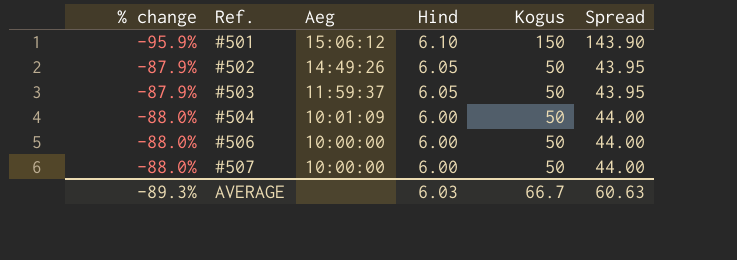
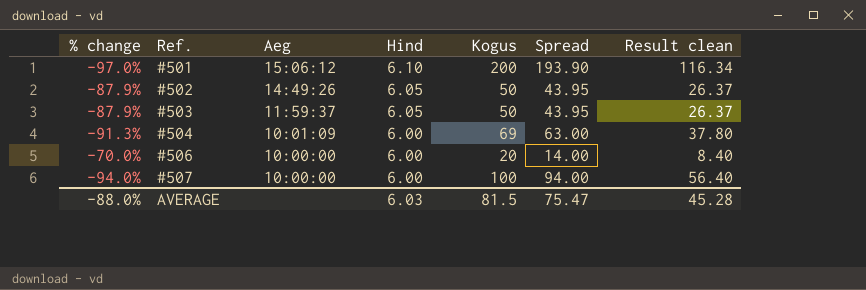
column Result clean | formula: none -> [Spread] * 0.6
#501 | % change: -95.9% -> -97.0%
#501 | Kogus: 150 -> 200
#501 | Spread: 143.90 -> 193.90
#504 | % change: -88.0% -> -91.3%
#504 | Kogus: 50 -> 69
#504 | Spread: 44.00 -> 63.00
#506 | % change: -88.0% -> -70.0%
#506 | Kogus: 50 -> 20
#506 | Spread: 44.00 -> 14.00
#507 | % change: -88.0% -> -94.0%
#507 | Kogus: 50 -> 100
#507 | Spread: 44.00 -> 94.00
AVERAGE | % change: -89.3% -> -88.0%
AVERAGE | Kogus: 66.7 -> 81.5
AVERAGE | Spread: 60.63 -> 75.47

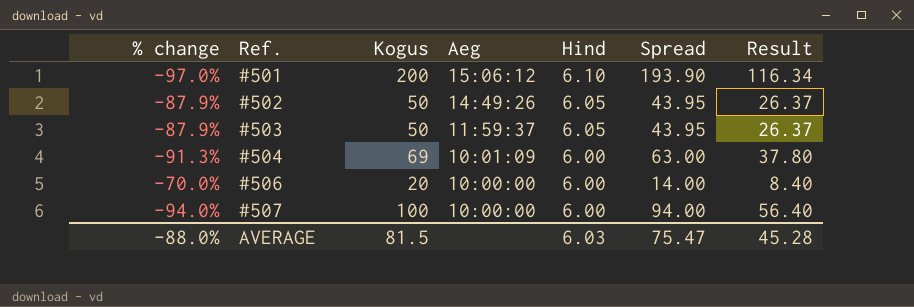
column Kogus | position: 5 -> 3
column name: Result clean -> Result

